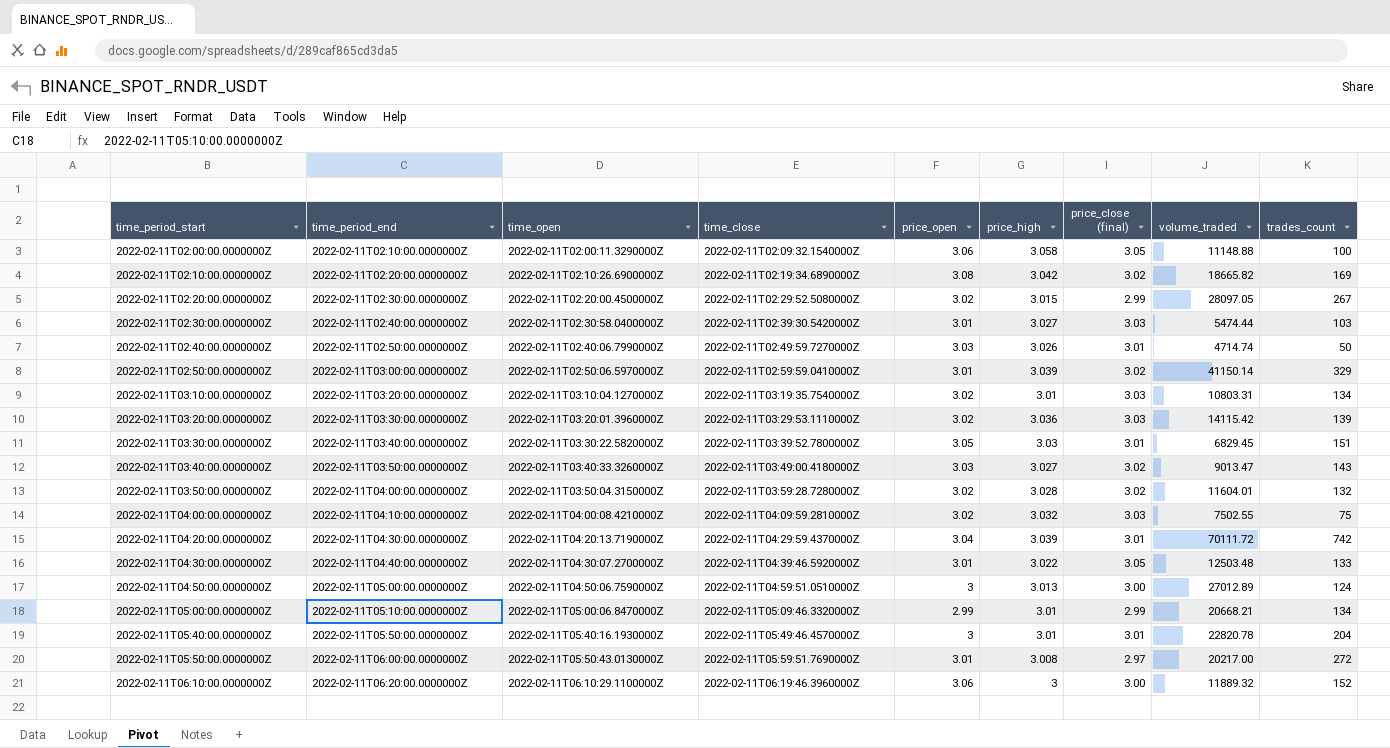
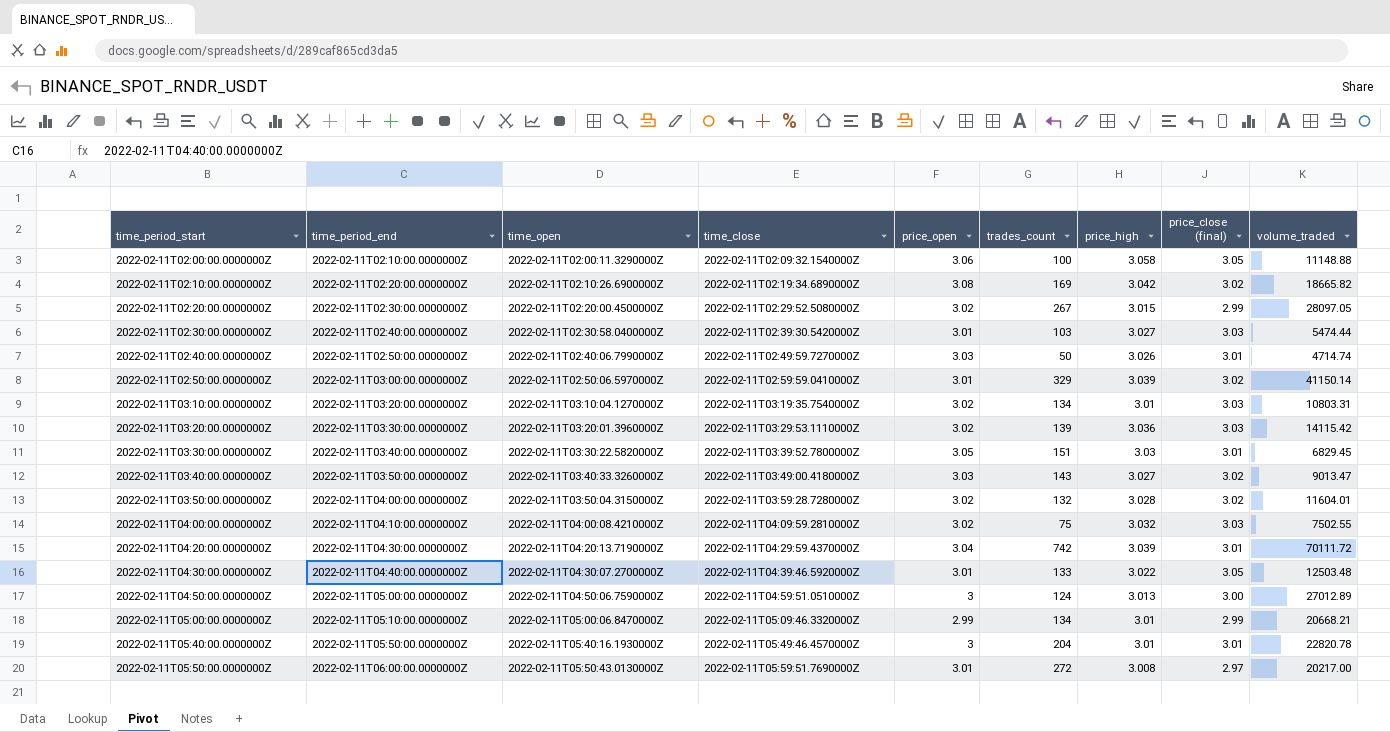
column trades_count | position: 9 -> 6
row 2022-02-11T06:10:00.0000000Z: 2022-02-11T06:20:00.0000000Z | 2022-02-11T06:10:29.1100000Z | 2022-02-11T06:19:46.3960000Z | 3.06 | 3 | 3.00 | 11889.32 | 152 -> none

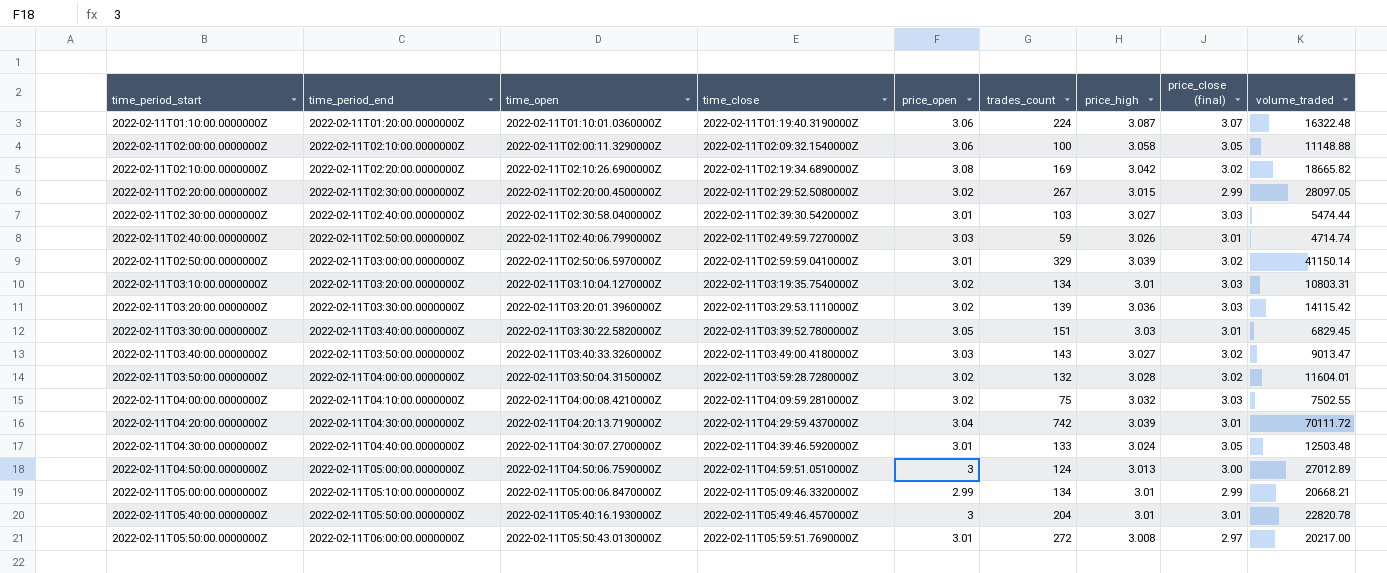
row 2022-02-11T01:10:00.0000000Z: none -> 2022-02-11T01:20:00.0000000Z | 2022-02-11T01:10:01.0360000Z | 2022-02-11T01:19:40.3190000Z | 3.06 | 224 | 3.087 | 3.07 | 16322.48
2022-02-11T02:40:00.0000000Z | trades_count: 50 -> 59
2022-02-11T04:30:00.0000000Z | price_high: 3.022 -> 3.024

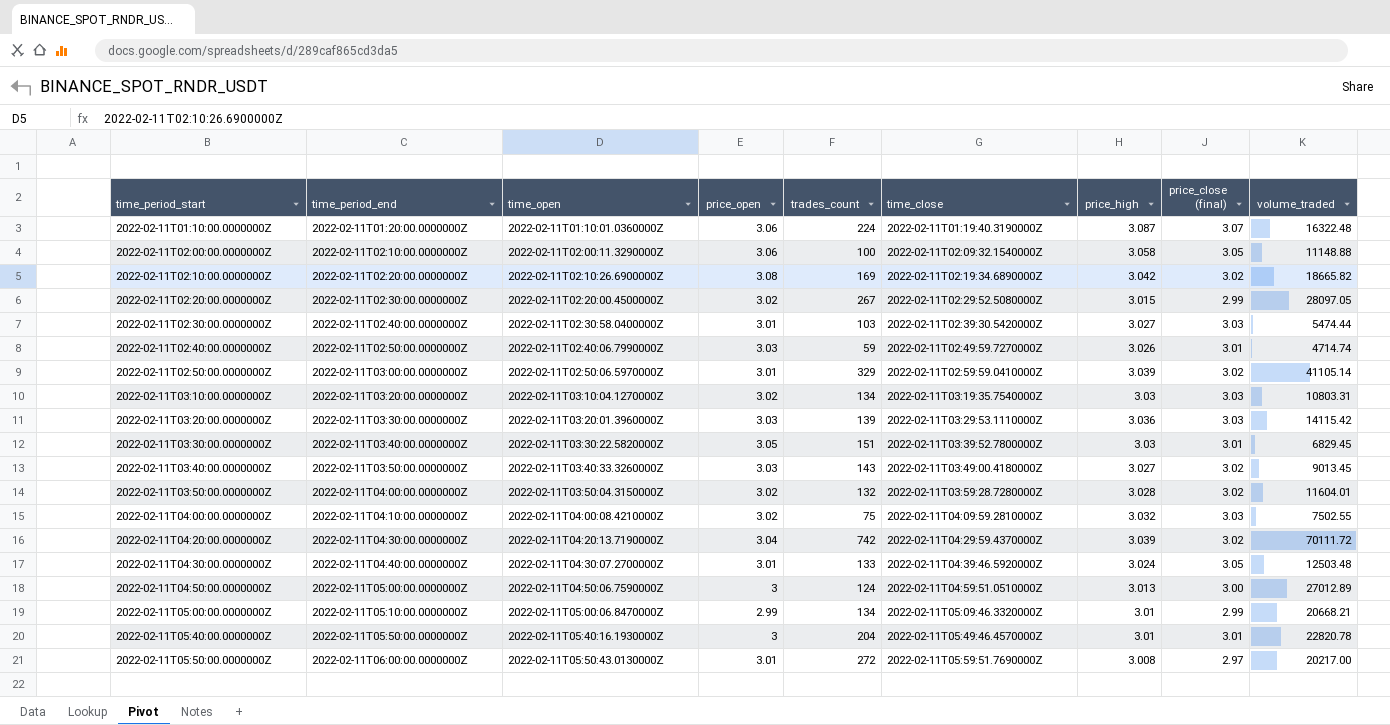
column time_close | position: 4 -> 6
2022-02-11T02:50:00.0000000Z | volume_traded: 41150.14 -> 41105.14
2022-02-11T03:10:00.0000000Z | price_high: 3.01 -> 3.03
2022-02-11T03:20:00.0000000Z | price_open: 3.02 -> 3.03
2022-02-11T03:40:00.0000000Z | volume_traded: 9013.47 -> 9013.45
2022-02-11T04:20:00.0000000Z | price_close (final): 3.01 -> 3.02

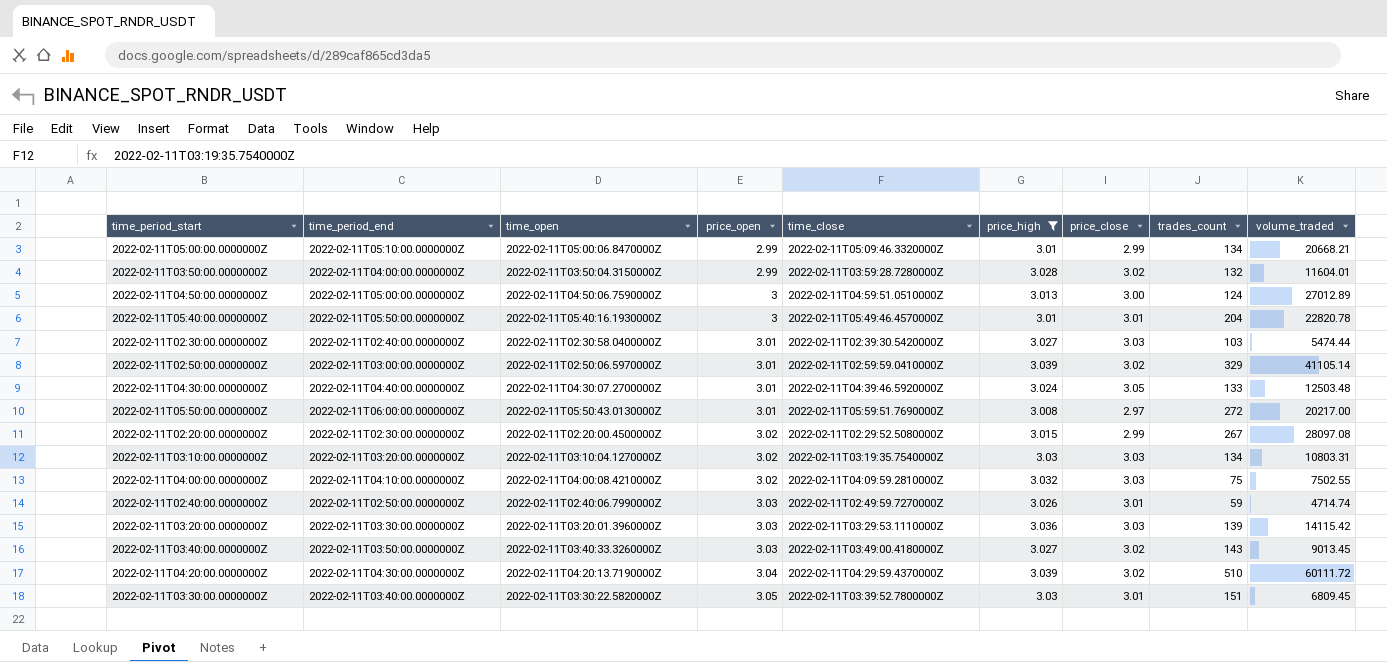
filter: none -> price_high <= 3.039
row order: time_period_start ascending -> price_open ascending
column name: price_close (final) -> price_close
column trades_count | position: 5 -> 8
2022-02-11T03:50:00.0000000Z | price_open: 3.02 -> 2.99
2022-02-11T02:20:00.0000000Z | volume_traded: 28097.05 -> 28097.08
2022-02-11T04:20:00.0000000Z | trades_count: 742 -> 510
2022-02-11T04:20:00.0000000Z | volume_traded: 70111.72 -> 60111.72
2022-02-11T03:30:00.0000000Z | volume_traded: 6829.45 -> 6809.45

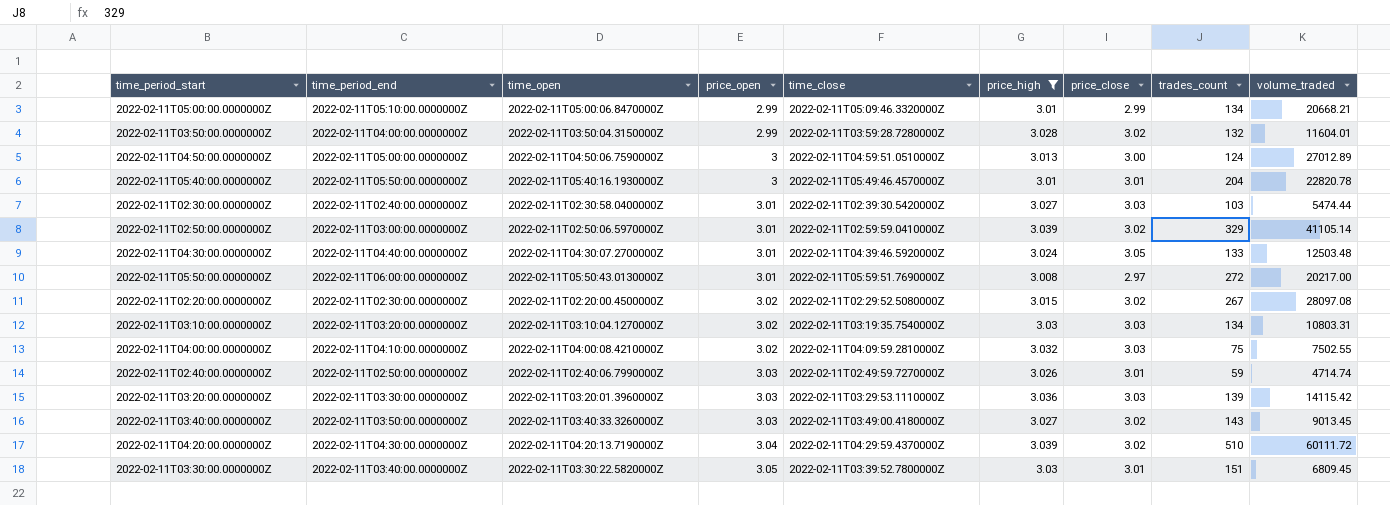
2022-02-11T02:20:00.0000000Z | price_close: 2.99 -> 3.02

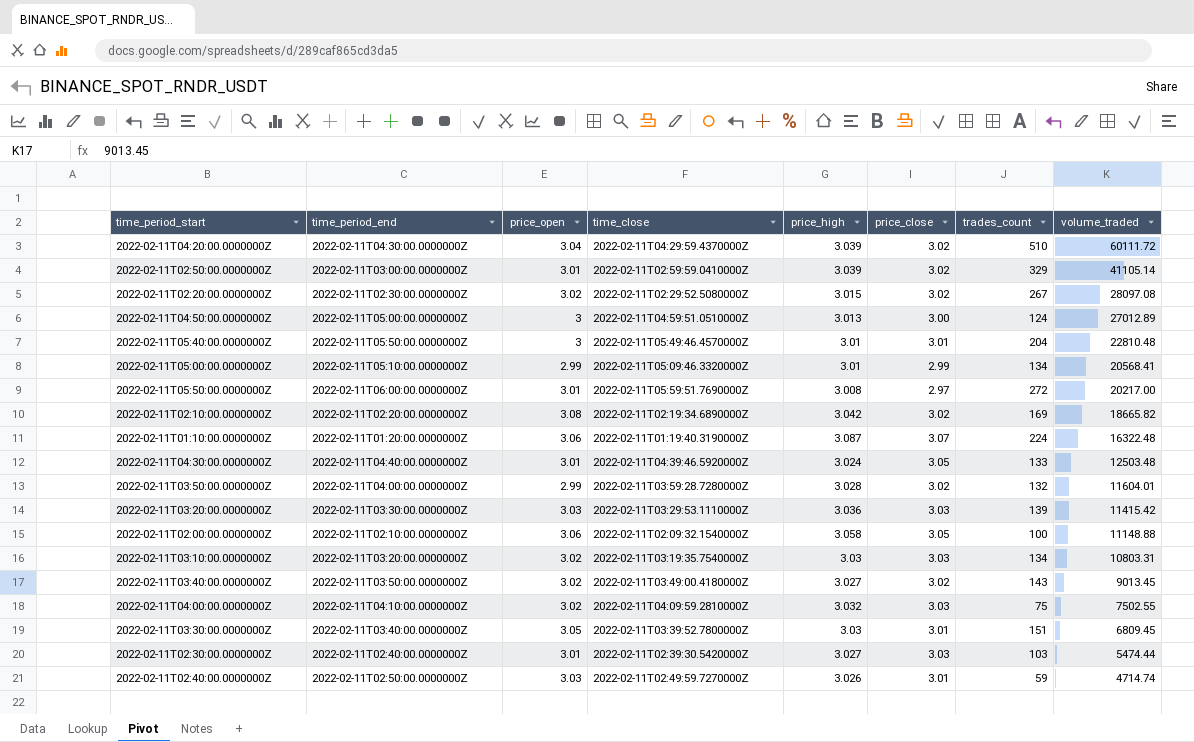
filter: price_high <= 3.039 -> none
row order: price_open ascending -> volume_traded descending
column time_open | position: 3 -> none
2022-02-11T05:40:00.0000000Z | volume_traded: 22820.78 -> 22810.48
2022-02-11T05:00:00.0000000Z | volume_traded: 20668.21 -> 20568.41
2022-02-11T03:20:00.0000000Z | volume_traded: 14115.42 -> 11415.42
2022-02-11T03:40:00.0000000Z | price_open: 3.03 -> 3.02

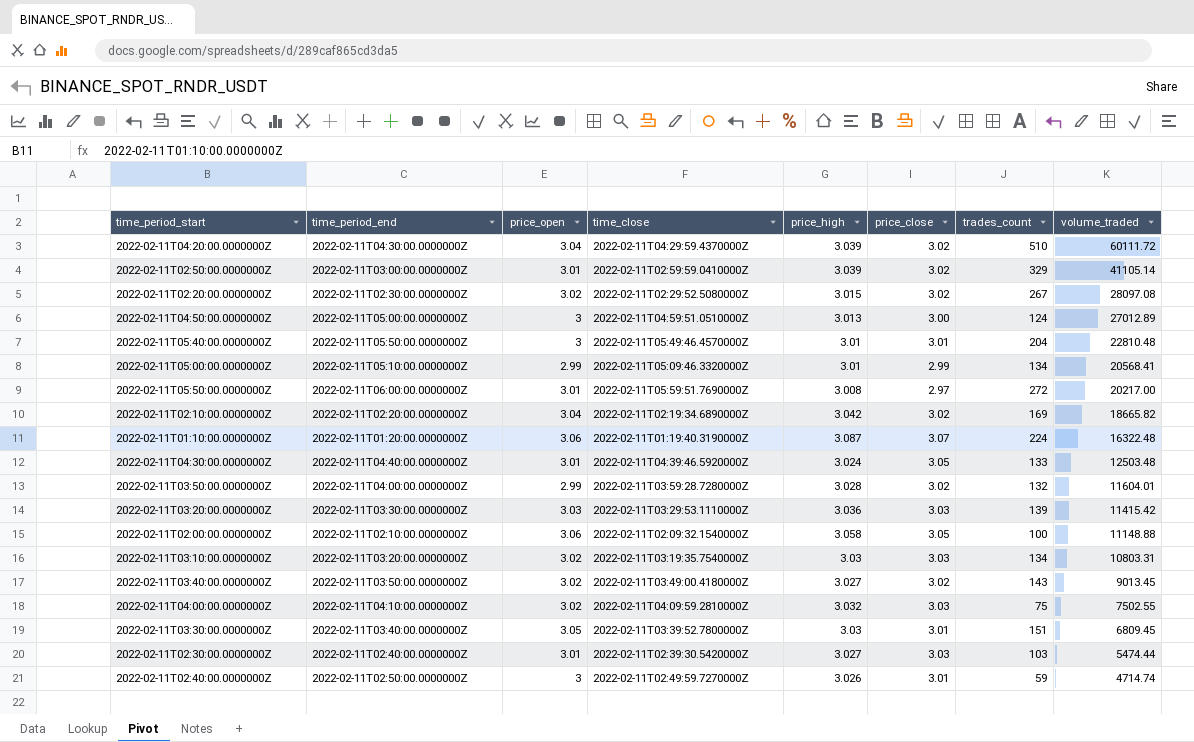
2022-02-11T02:10:00.0000000Z | price_open: 3.08 -> 3.04
2022-02-11T02:40:00.0000000Z | price_open: 3.03 -> 3

